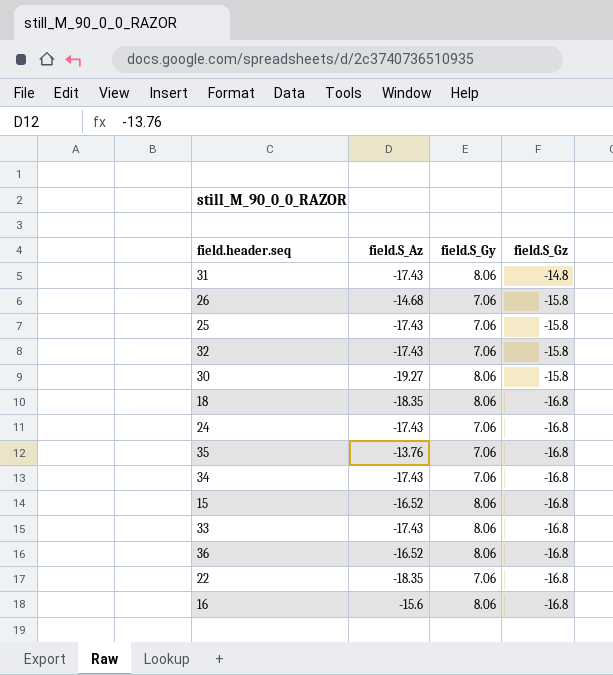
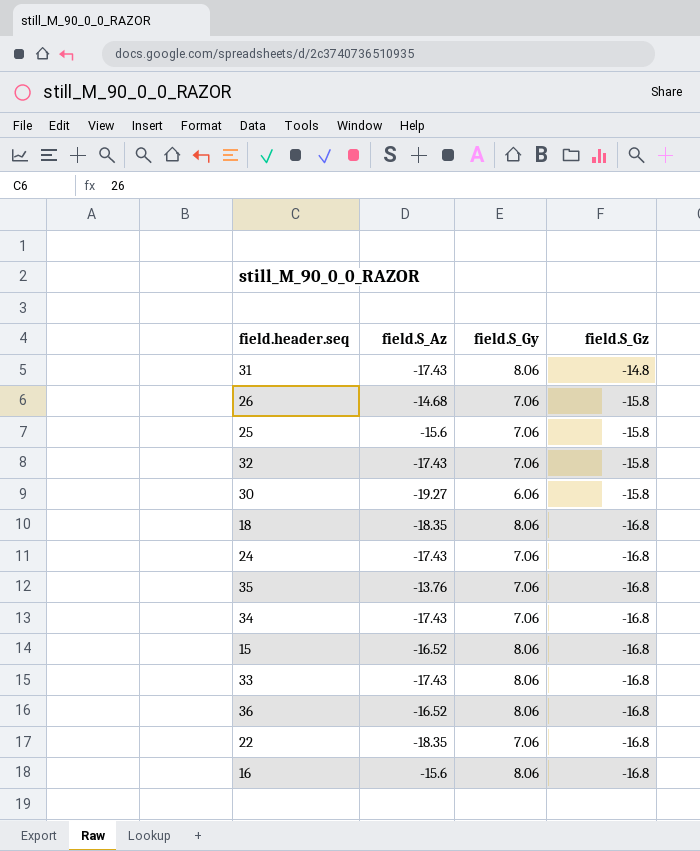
25 | field.S_Az: -17.43 -> -15.6
30 | field.S_Gy: 8.06 -> 6.06

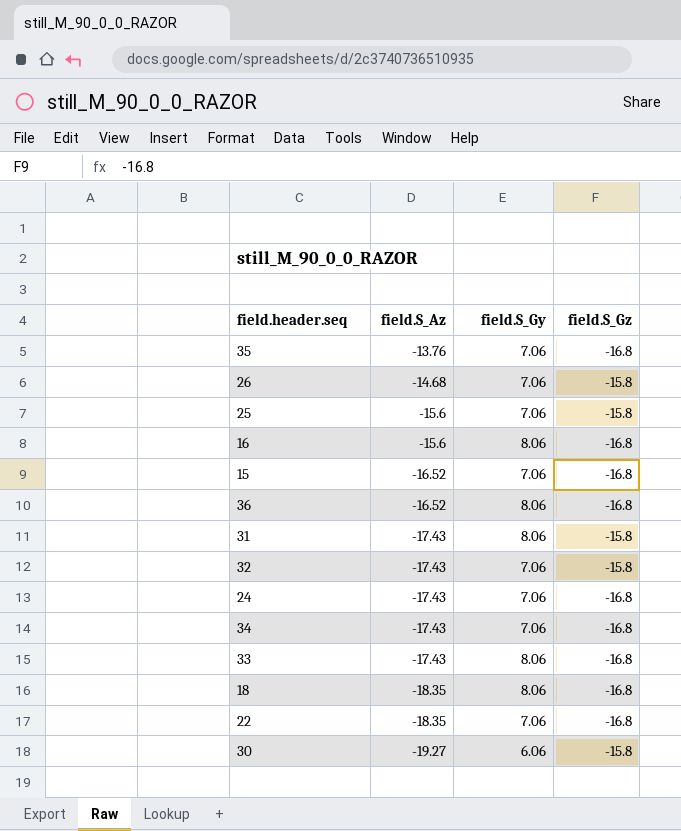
row order: field.S_Gz descending -> field.S_Az descending
15 | field.S_Gy: 8.06 -> 7.06
31 | field.S_Gz: -14.8 -> -15.8

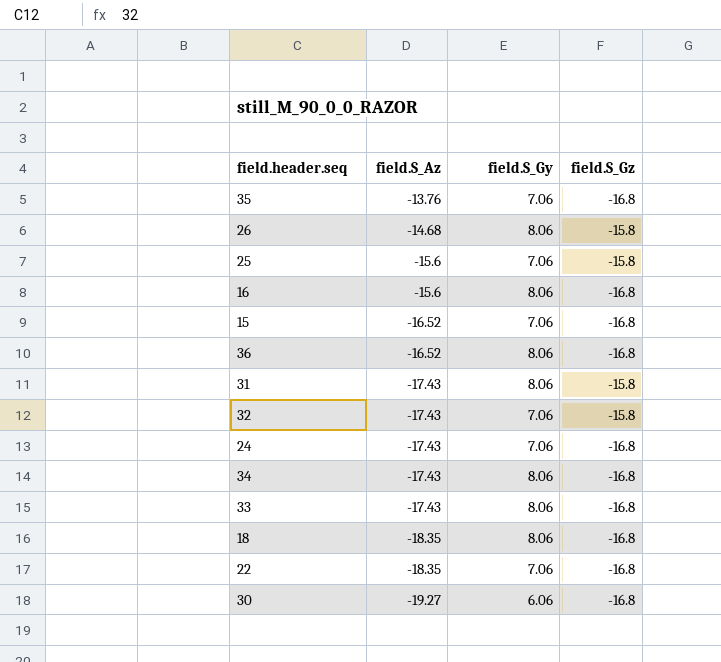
26 | field.S_Gy: 7.06 -> 8.06
34 | field.S_Gy: 7.06 -> 8.06
30 | field.S_Gz: -15.8 -> -16.8

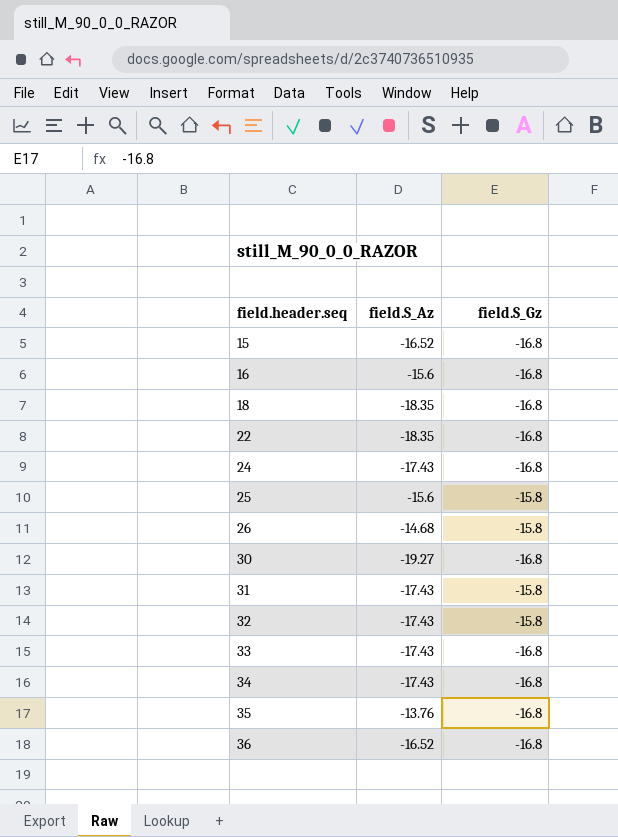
row order: field.S_Az descending -> field.header.seq ascending
column field.S_Gy | position: 3 -> none

